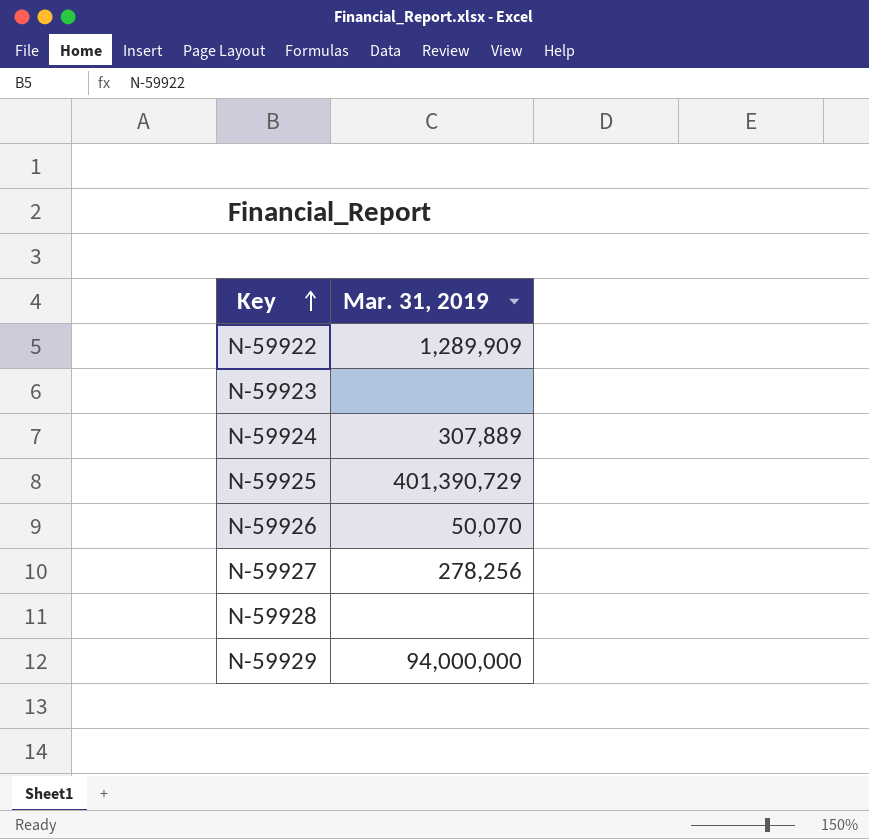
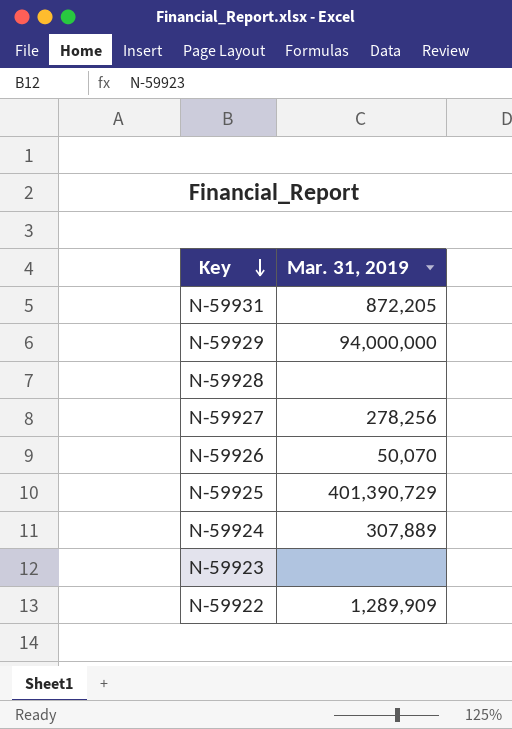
row order: Key ascending -> Key descending
row N-59931: none -> 872,205

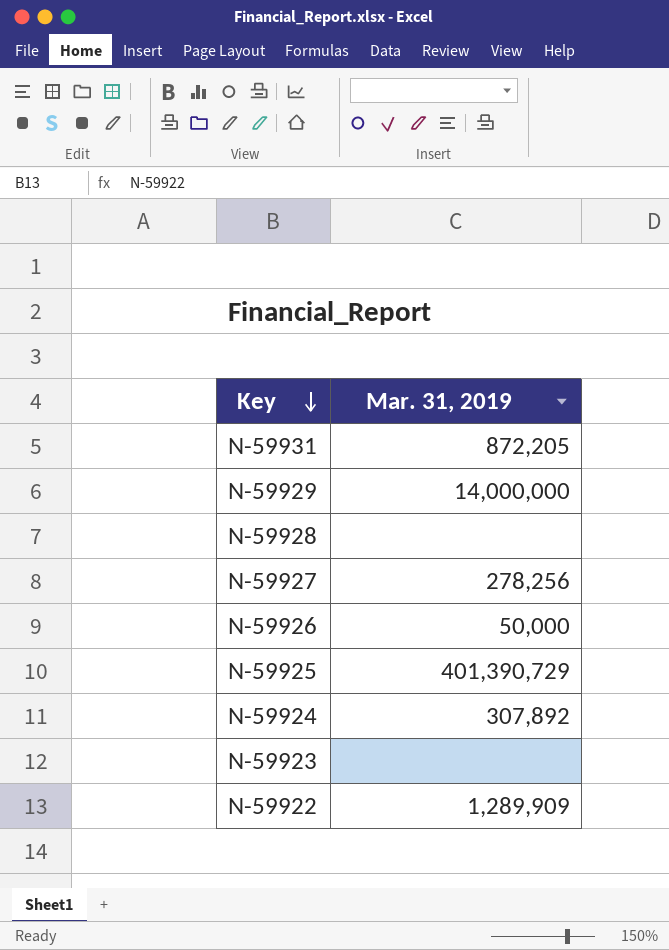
N-59929 | Mar. 31, 2019: 94,000,000 -> 14,000,000
N-59926 | Mar. 31, 2019: 50,070 -> 50,000
N-59924 | Mar. 31, 2019: 307,889 -> 307,892

